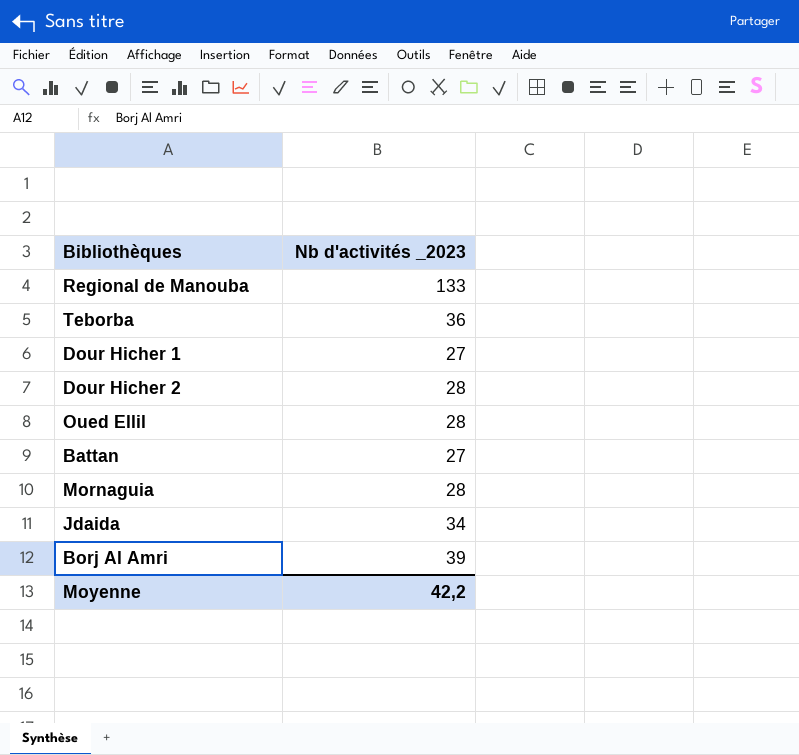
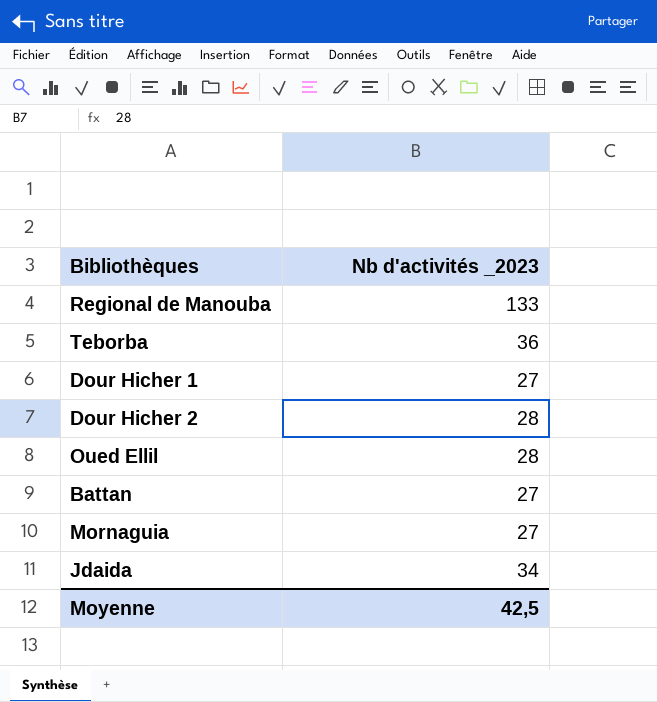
row Borj Al Amri: 39 -> none
Mornaguia | Nb d'activités _2023: 28 -> 27
Moyenne | Nb d'activités _2023: 42,2 -> 42,5

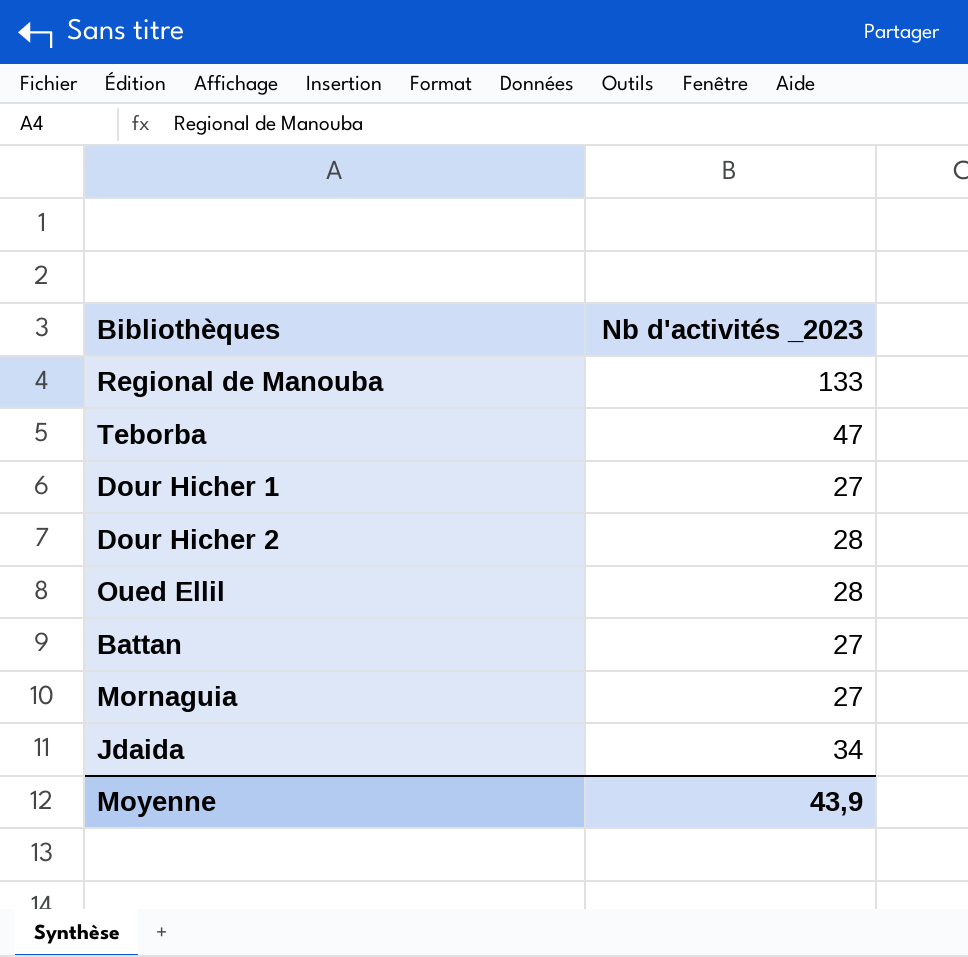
Teborba | Nb d'activités _2023: 36 -> 47
Moyenne | Nb d'activités _2023: 42,5 -> 43,9

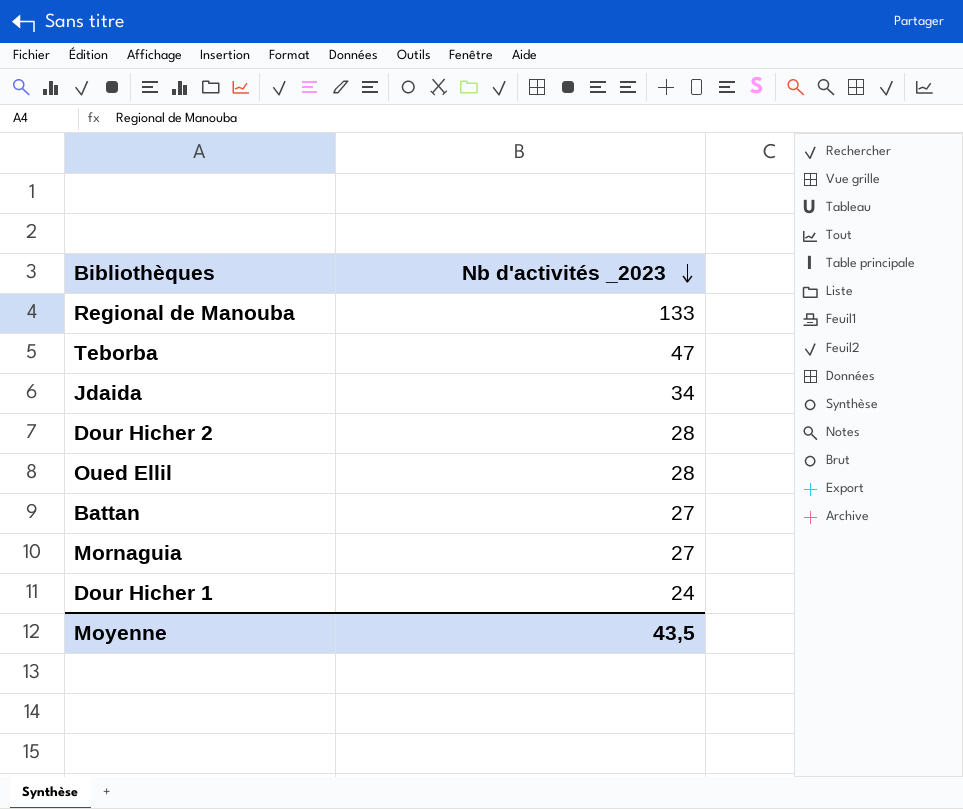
row order: none -> Nb d'activités _2023 descending
Dour Hicher 1 | Nb d'activités _2023: 27 -> 24
Moyenne | Nb d'activités _2023: 43,9 -> 43,5

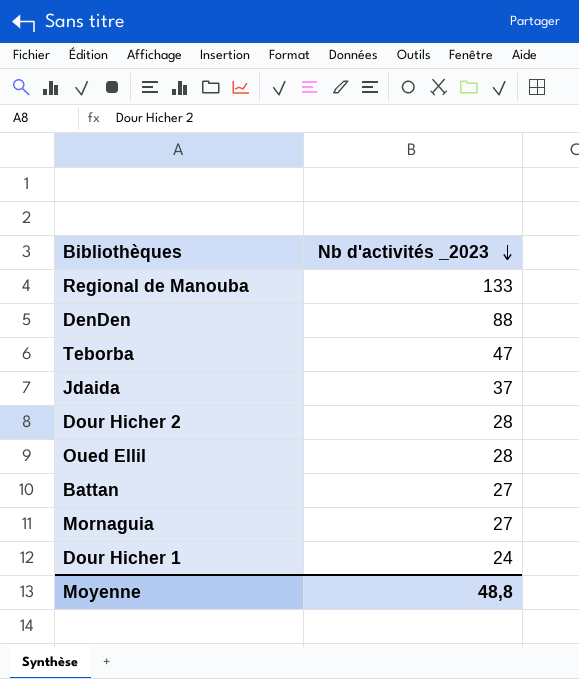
row DenDen: none -> 88
Jdaida | Nb d'activités _2023: 34 -> 37
Moyenne | Nb d'activités _2023: 43,5 -> 48,8

